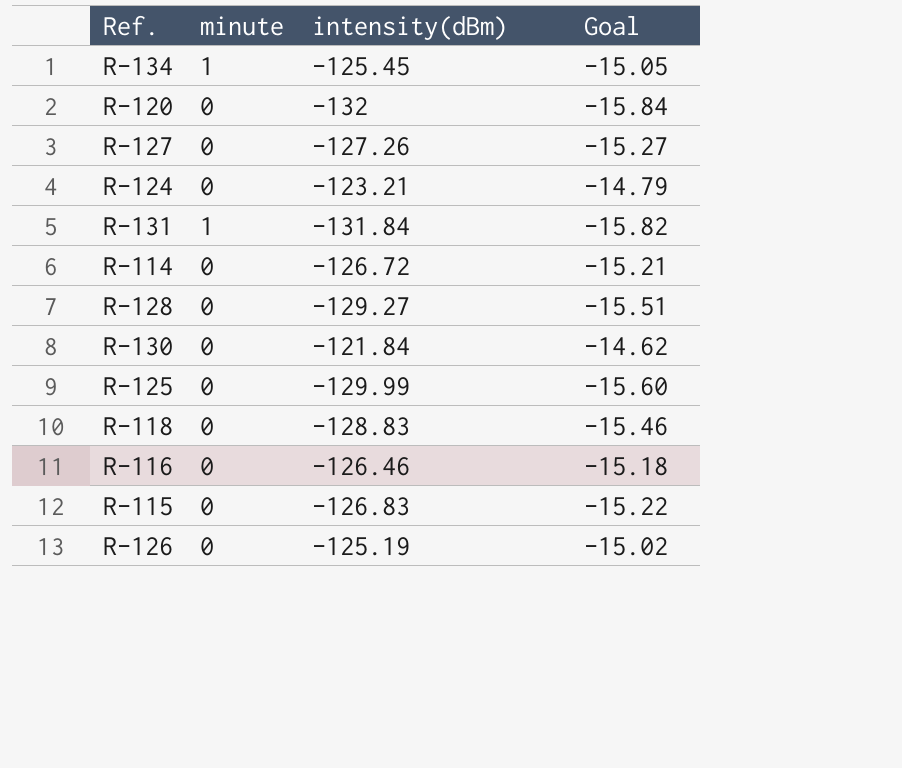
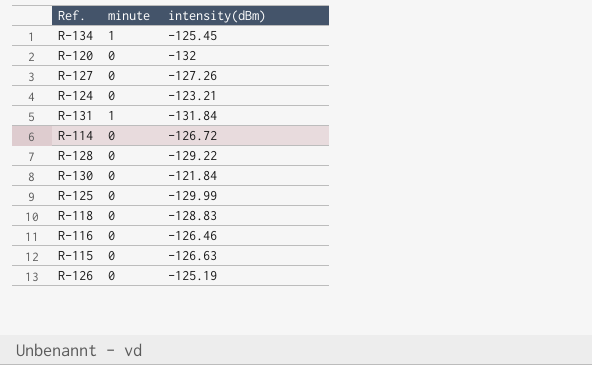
column Goal | formula: [intensity(dBm)] * 0.12 -> none
R-128 | intensity(dBm): -129.27 -> -129.22
R-115 | intensity(dBm): -126.83 -> -126.63

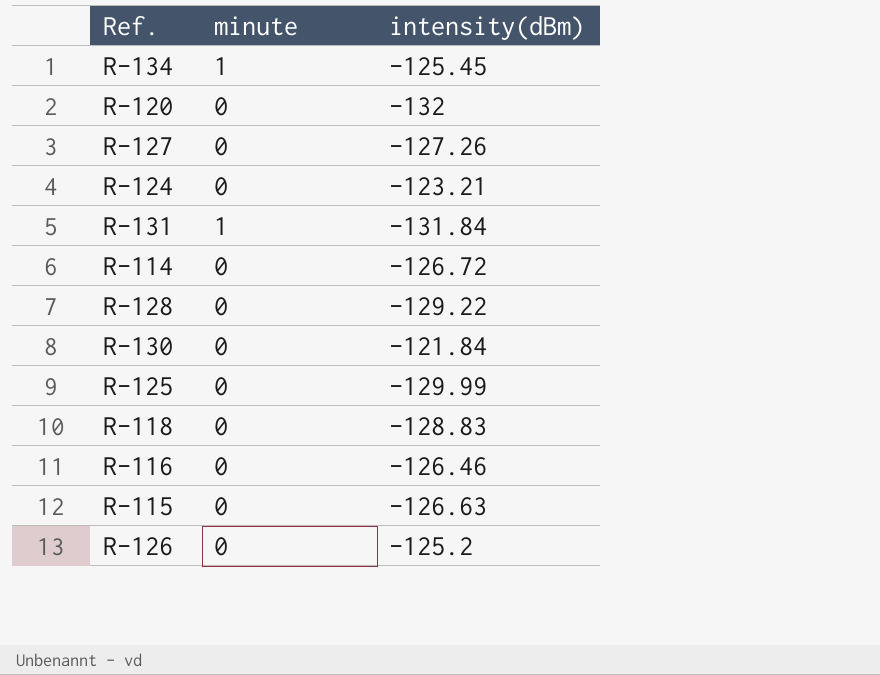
R-126 | intensity(dBm): -125.19 -> -125.2

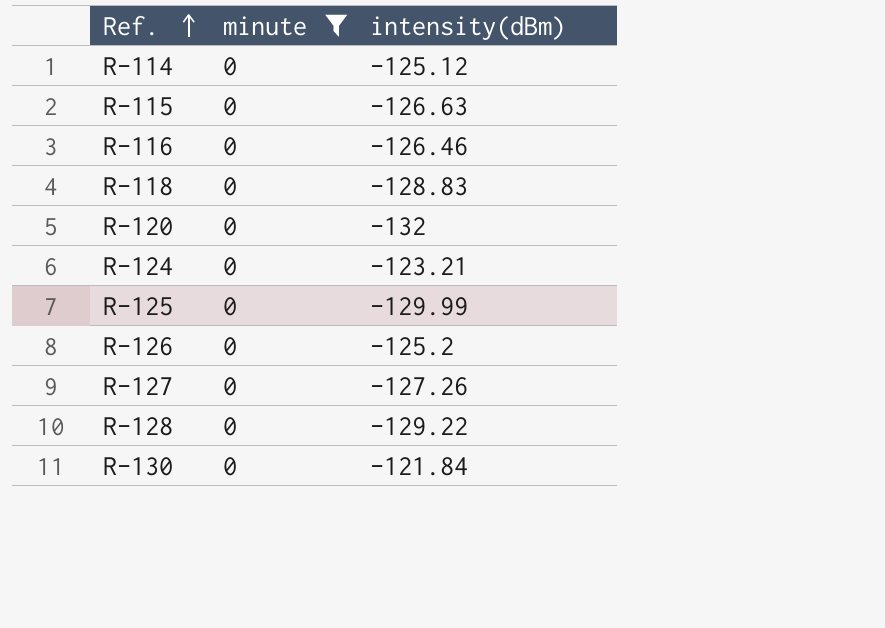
filter: none -> minute = 0
row order: none -> Ref. ascending
R-114 | intensity(dBm): -126.72 -> -125.12

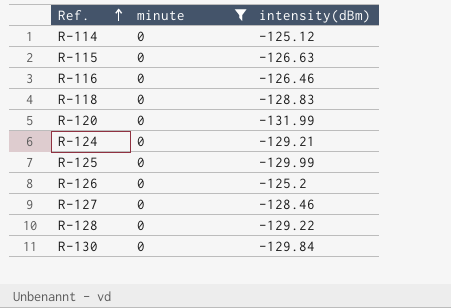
R-120 | intensity(dBm): -132 -> -131.99
R-124 | intensity(dBm): -123.21 -> -129.21
R-127 | intensity(dBm): -127.26 -> -128.46
R-130 | intensity(dBm): -121.84 -> -129.84

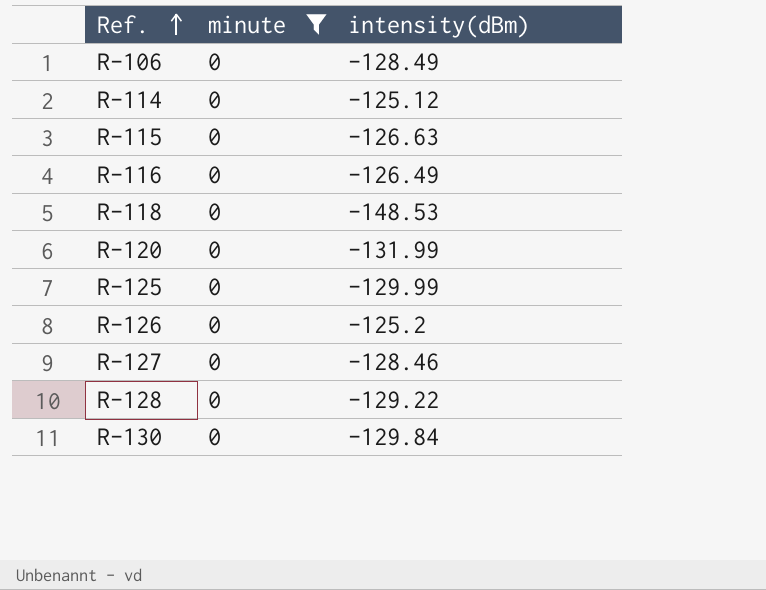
row R-124: 0 | -129.21 -> none
row R-106: none -> 0 | -128.49
R-116 | intensity(dBm): -126.46 -> -126.49
R-118 | intensity(dBm): -128.83 -> -148.53

